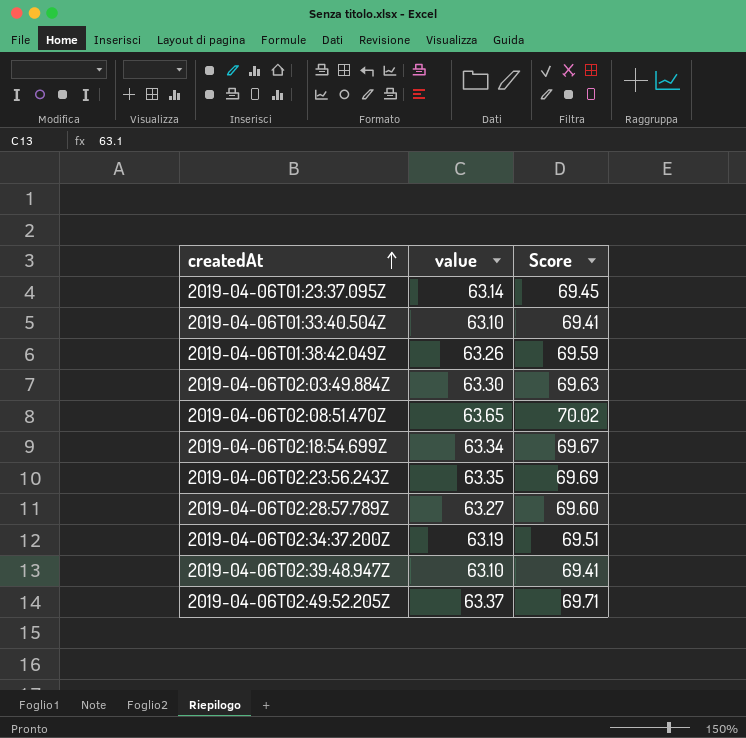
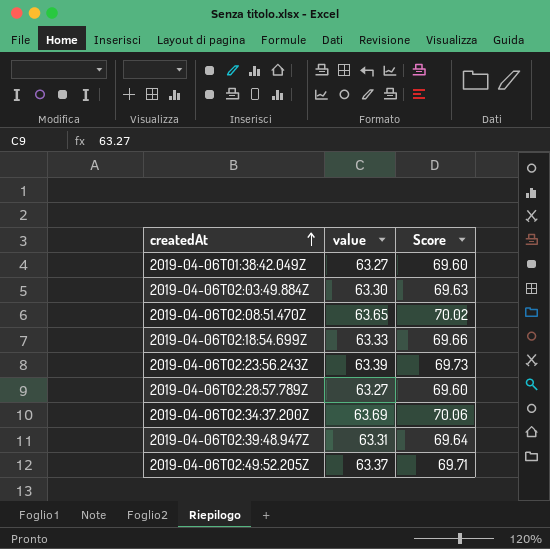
row 2019-04-06T01:23:37.095Z: 63.14 | 69.45 -> none
row 2019-04-06T01:33:40.504Z: 63.10 | 69.41 -> none
2019-04-06T01:38:42.049Z | value: 63.26 -> 63.27
2019-04-06T01:38:42.049Z | Score: 69.59 -> 69.60
2019-04-06T02:18:54.699Z | value: 63.34 -> 63.33
2019-04-06T02:18:54.699Z | Score: 69.67 -> 69.66
2019-04-06T02:23:56.243Z | value: 63.35 -> 63.39
2019-04-06T02:23:56.243Z | Score: 69.69 -> 69.73
2019-04-06T02:34:37.200Z | value: 63.19 -> 63.69
2019-04-06T02:34:37.200Z | Score: 69.51 -> 70.06
2019-04-06T02:39:48.947Z | value: 63.10 -> 63.31
2019-04-06T02:39:48.947Z | Score: 69.41 -> 69.64

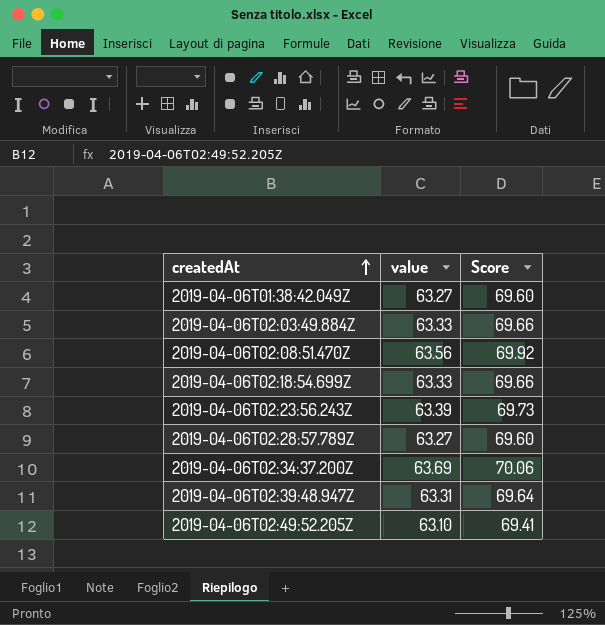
2019-04-06T02:03:49.884Z | value: 63.30 -> 63.33
2019-04-06T02:03:49.884Z | Score: 69.63 -> 69.66
2019-04-06T02:08:51.470Z | value: 63.65 -> 63.56
2019-04-06T02:08:51.470Z | Score: 70.02 -> 69.92
2019-04-06T02:49:52.205Z | value: 63.37 -> 63.10
2019-04-06T02:49:52.205Z | Score: 69.71 -> 69.41

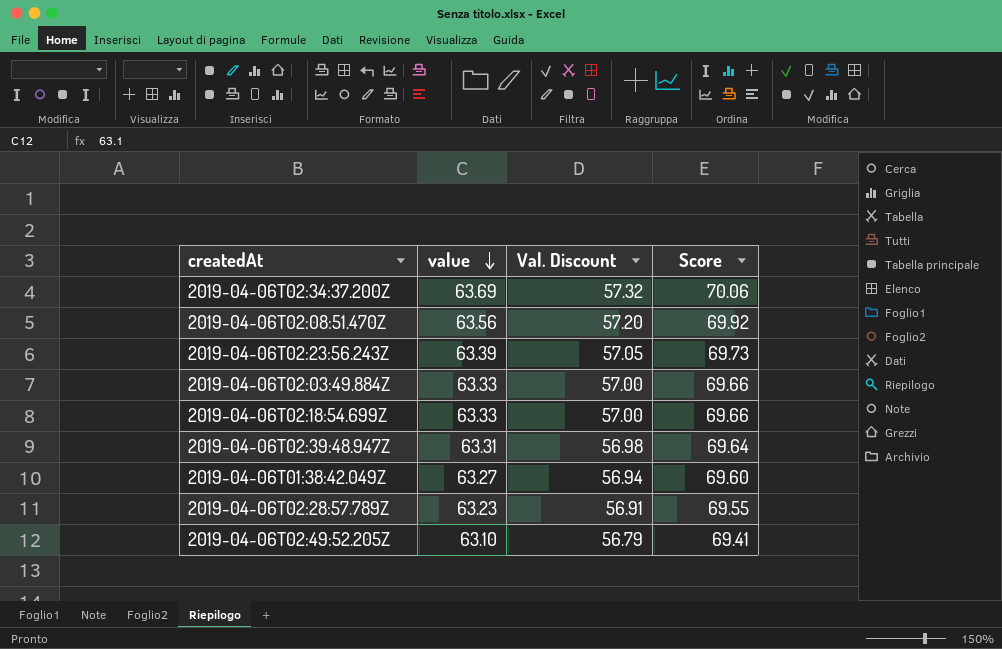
row order: createdAt ascending -> value descending
column Val. Discount | formula: none -> [value] * 0.9
2019-04-06T02:28:57.789Z | value: 63.27 -> 63.23
2019-04-06T02:28:57.789Z | Score: 69.60 -> 69.55

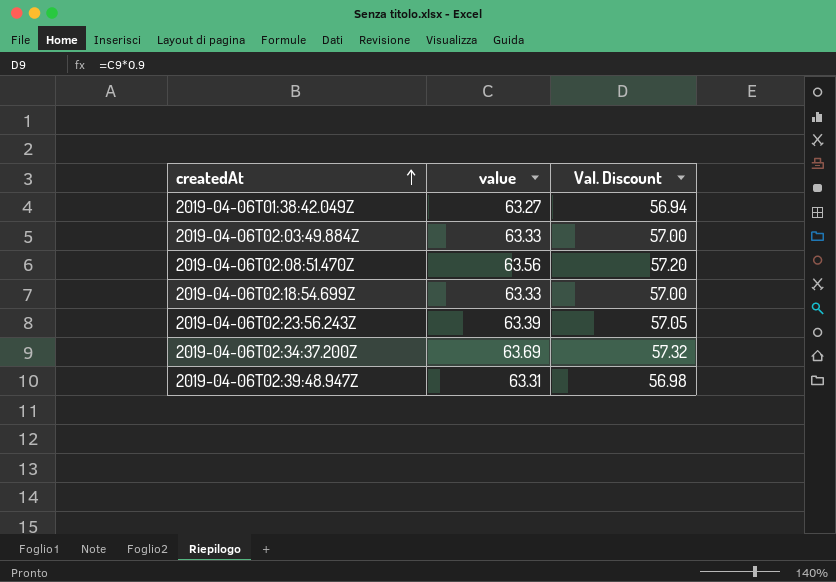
row order: value descending -> createdAt ascending
column Score | formula: [value] * 1.1 -> none
row 2019-04-06T02:28:57.789Z: 63.23 | 56.91 | 69.55 -> none
row 2019-04-06T02:49:52.205Z: 63.10 | 56.79 | 69.41 -> none

